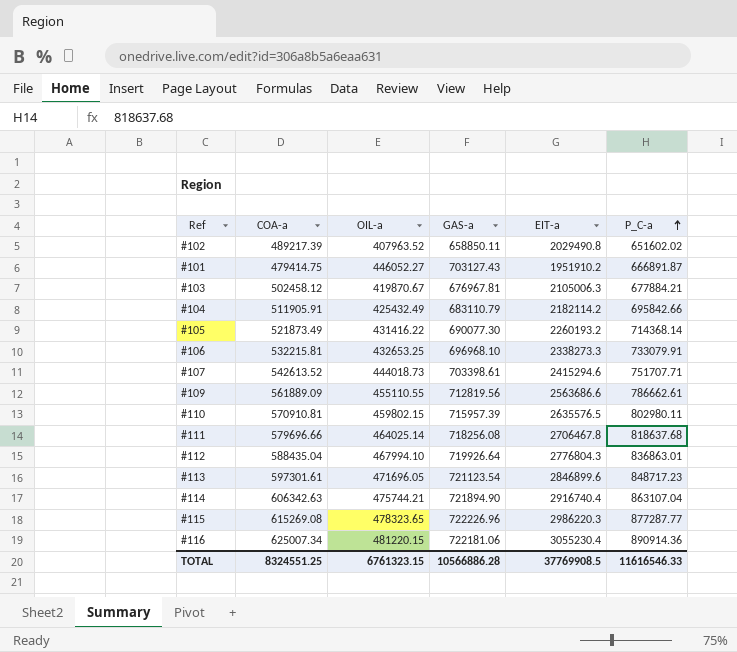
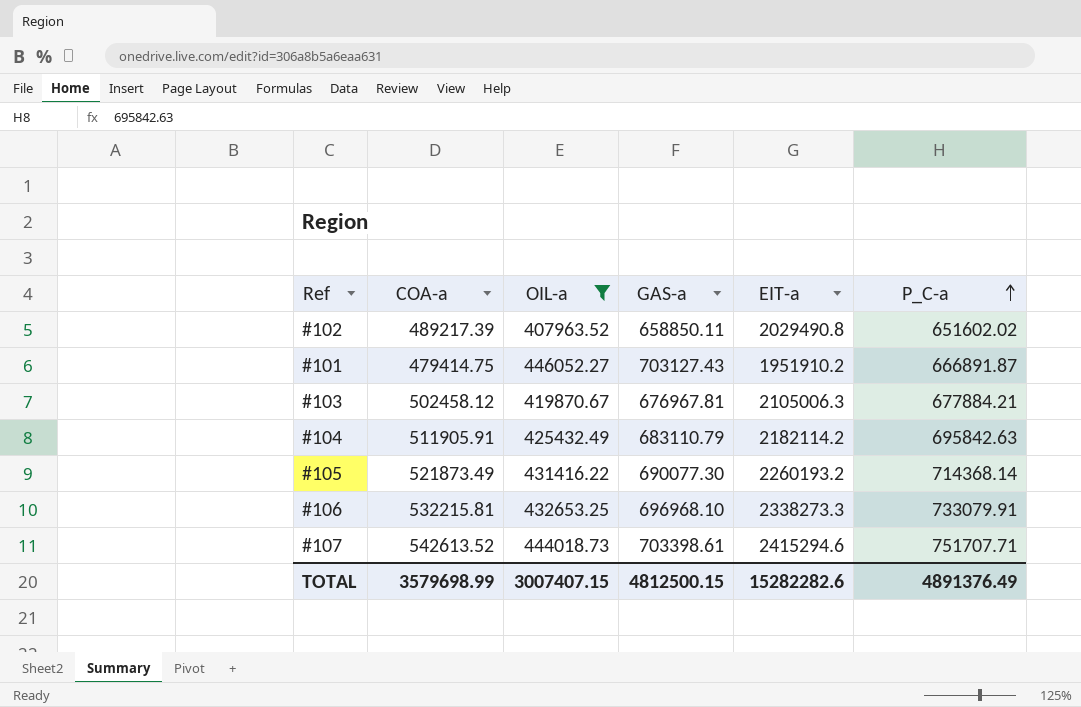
filter: none -> OIL-a <= 446052.27
#104 | P_C-a: 695842.66 -> 695842.63
TOTAL | COA-a: 8324551.25 -> 3579698.99
TOTAL | OIL-a: 6761323.15 -> 3007407.15
TOTAL | GAS-a: 10566886.28 -> 4812500.15
TOTAL | EIT-a: 37769908.5 -> 15282282.6
TOTAL | P_C-a: 11616546.33 -> 4891376.49

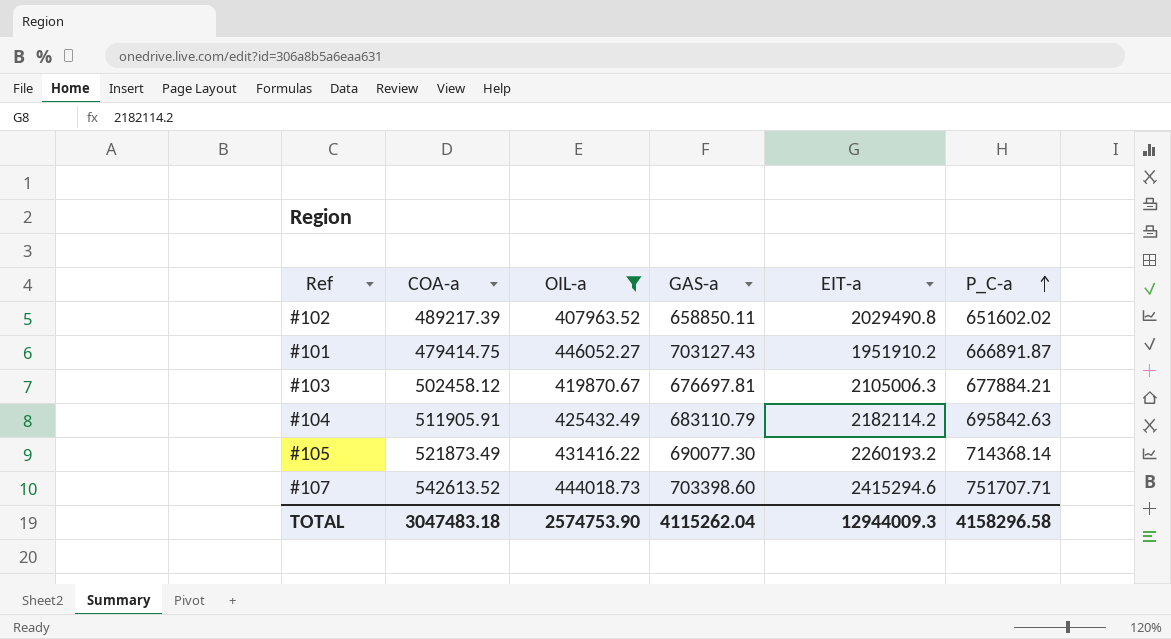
row #106: 532215.81 | 432653.25 | 696968.10 | 2338273.3 | 733079.91 -> none
#103 | GAS-a: 676967.81 -> 676697.81
#107 | GAS-a: 703398.61 -> 703398.60
TOTAL | COA-a: 3579698.99 -> 3047483.18
TOTAL | OIL-a: 3007407.15 -> 2574753.90
TOTAL | GAS-a: 4812500.15 -> 4115262.04
TOTAL | EIT-a: 15282282.6 -> 12944009.3
TOTAL | P_C-a: 4891376.49 -> 4158296.58

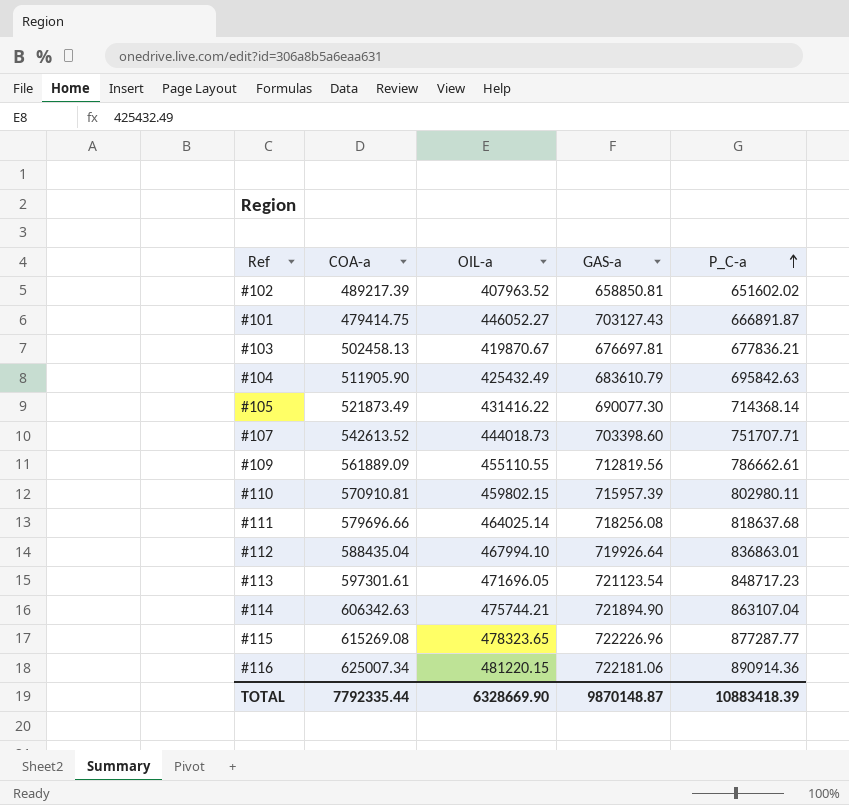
filter: OIL-a <= 446052.27 -> none
column EIT-a | position: 5 -> none
#102 | GAS-a: 658850.11 -> 658850.81
#103 | COA-a: 502458.12 -> 502458.13
#103 | P_C-a: 677884.21 -> 677836.21
#104 | COA-a: 511905.91 -> 511905.90
#104 | GAS-a: 683110.79 -> 683610.79
TOTAL | COA-a: 3047483.18 -> 7792335.44
TOTAL | OIL-a: 2574753.90 -> 6328669.90
TOTAL | GAS-a: 4115262.04 -> 9870148.87
TOTAL | P_C-a: 4158296.58 -> 10883418.39

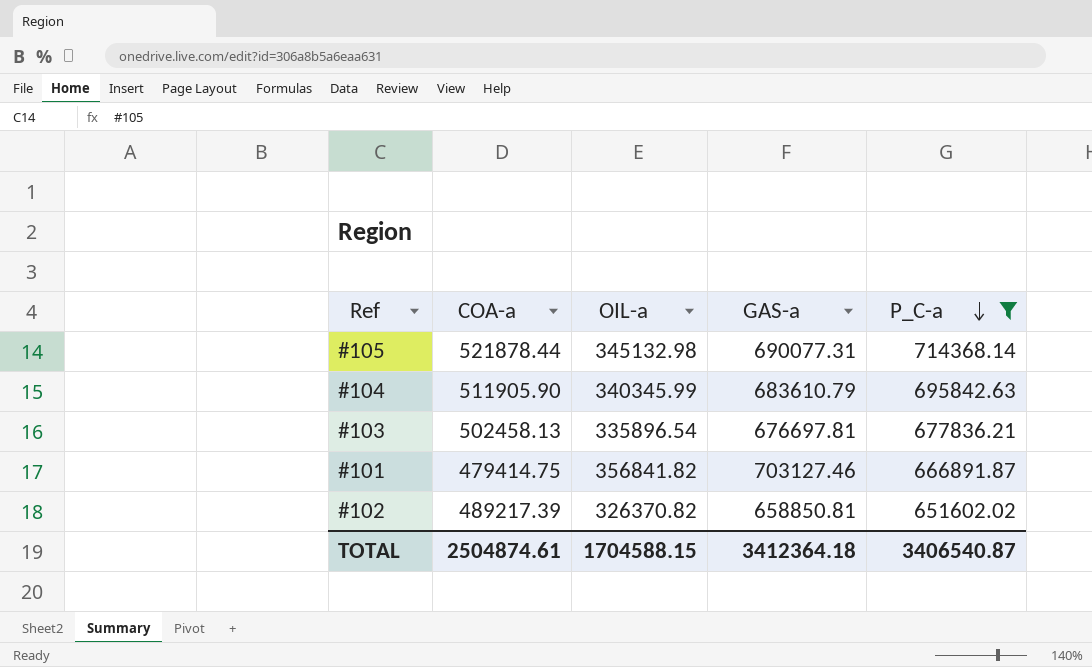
filter: none -> P_C-a <= 714368.14
row order: P_C-a ascending -> P_C-a descending
#105 | COA-a: 521873.49 -> 521878.44
#105 | OIL-a: 431416.22 -> 345132.98
#105 | GAS-a: 690077.30 -> 690077.31
#104 | OIL-a: 425432.49 -> 340345.99
#103 | OIL-a: 419870.67 -> 335896.54
#101 | OIL-a: 446052.27 -> 356841.82
#101 | GAS-a: 703127.43 -> 703127.46
#102 | OIL-a: 407963.52 -> 326370.82
TOTAL | COA-a: 7792335.44 -> 2504874.61
TOTAL | OIL-a: 6328669.90 -> 1704588.15
TOTAL | GAS-a: 9870148.87 -> 3412364.18
TOTAL | P_C-a: 10883418.39 -> 3406540.87

